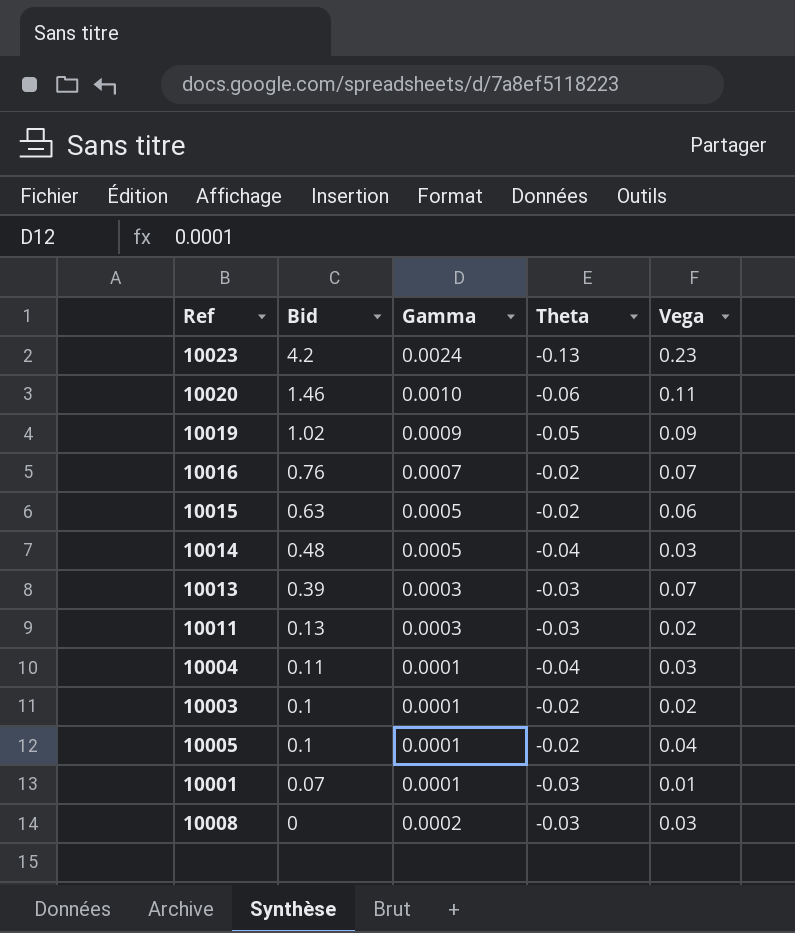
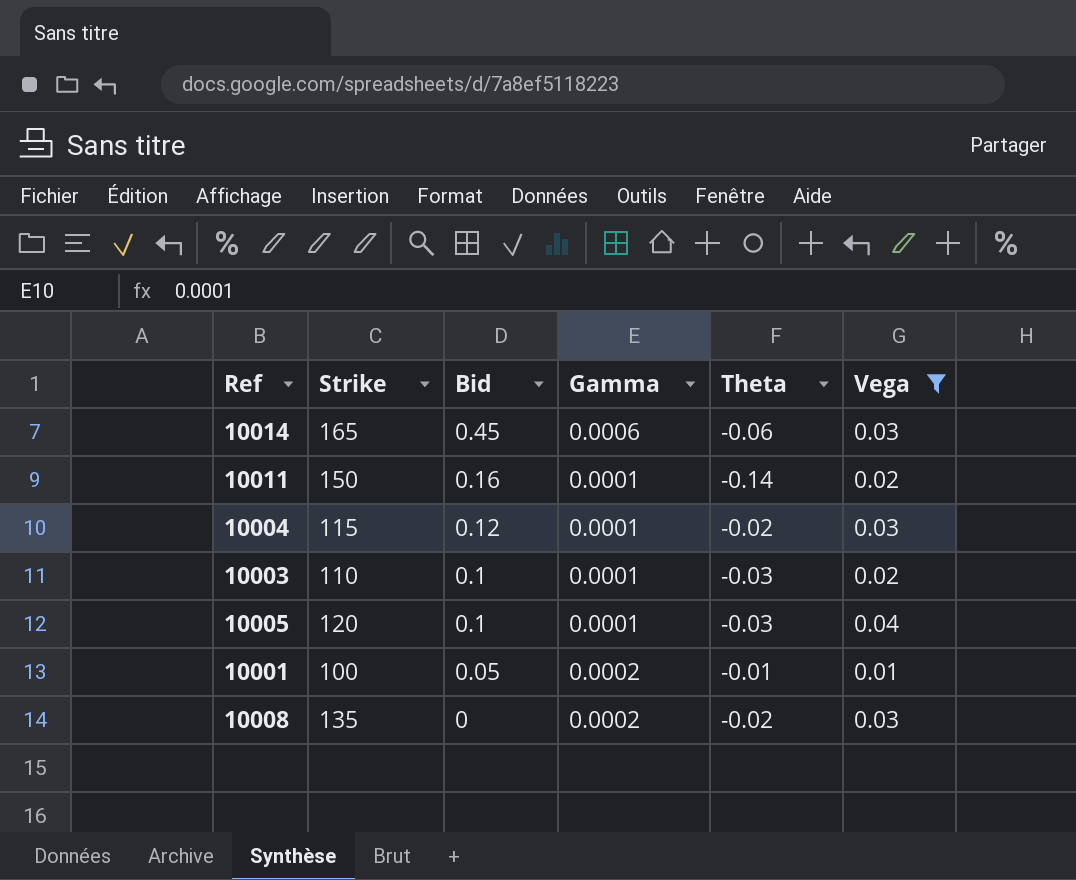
filter: none -> Vega <= 0.04
column Strike | position: none -> 2
10014 | Bid: 0.48 -> 0.45
10014 | Gamma: 0.0005 -> 0.0006
10014 | Theta: -0.04 -> -0.06
10011 | Bid: 0.13 -> 0.16
10011 | Gamma: 0.0003 -> 0.0001
10011 | Theta: -0.03 -> -0.14
10004 | Bid: 0.11 -> 0.12
10004 | Theta: -0.04 -> -0.02
10003 | Theta: -0.02 -> -0.03
10005 | Theta: -0.02 -> -0.03
10001 | Bid: 0.07 -> 0.05
10001 | Gamma: 0.0001 -> 0.0002
10001 | Theta: -0.03 -> -0.01
10008 | Theta: -0.03 -> -0.02

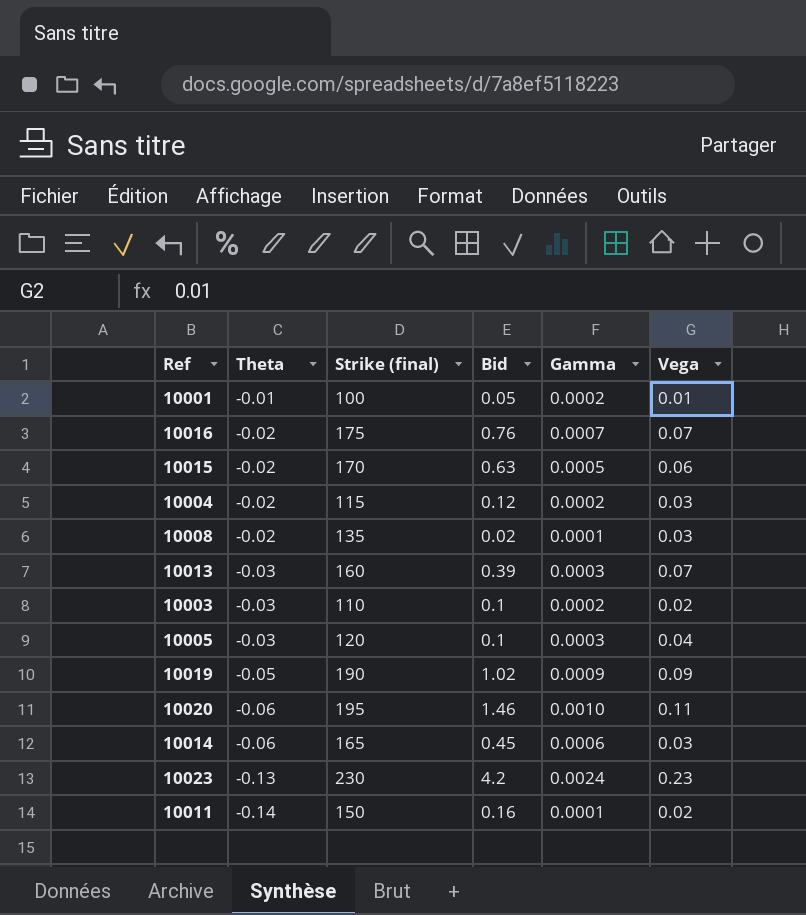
filter: Vega <= 0.04 -> none
row order: Bid descending -> Theta descending
column Theta | position: 5 -> 2
column name: Strike -> Strike (final)
10004 | Gamma: 0.0001 -> 0.0002
10008 | Bid: 0 -> 0.02
10008 | Gamma: 0.0002 -> 0.0001
10003 | Gamma: 0.0001 -> 0.0002
10005 | Gamma: 0.0001 -> 0.0003

